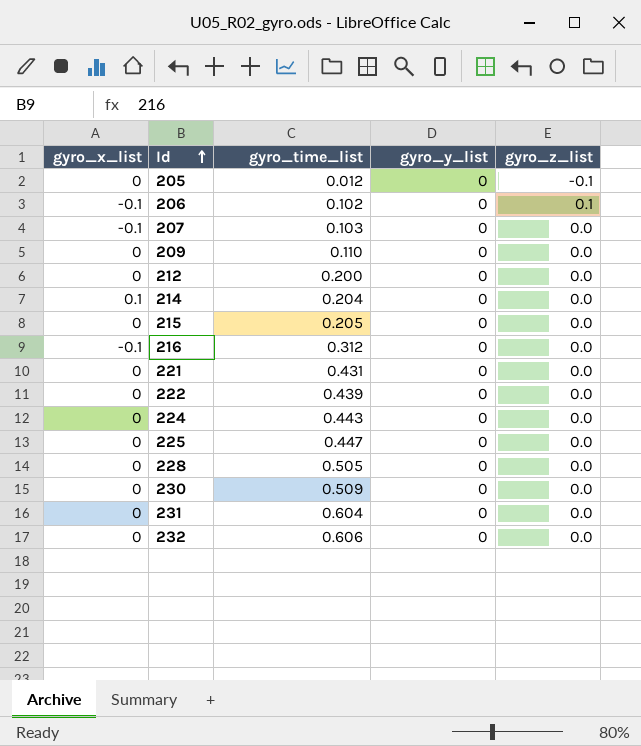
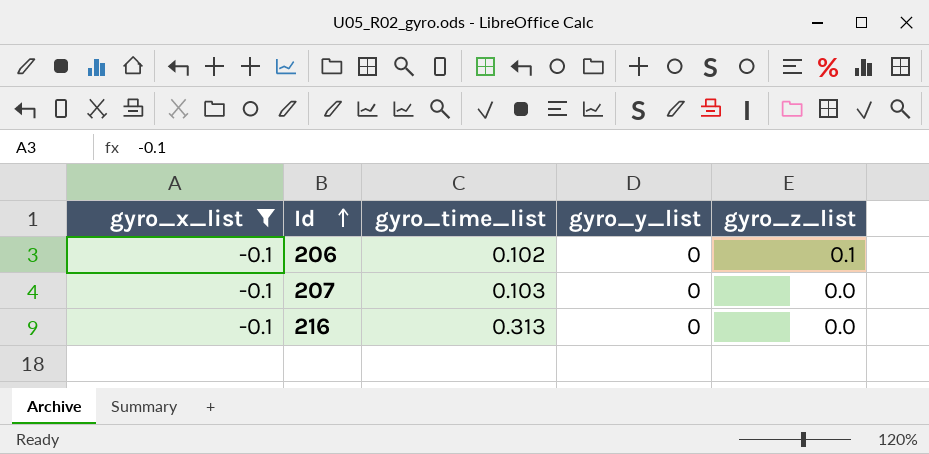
filter: none -> gyro_x_list = -0.1
216 | gyro_time_list: 0.312 -> 0.313

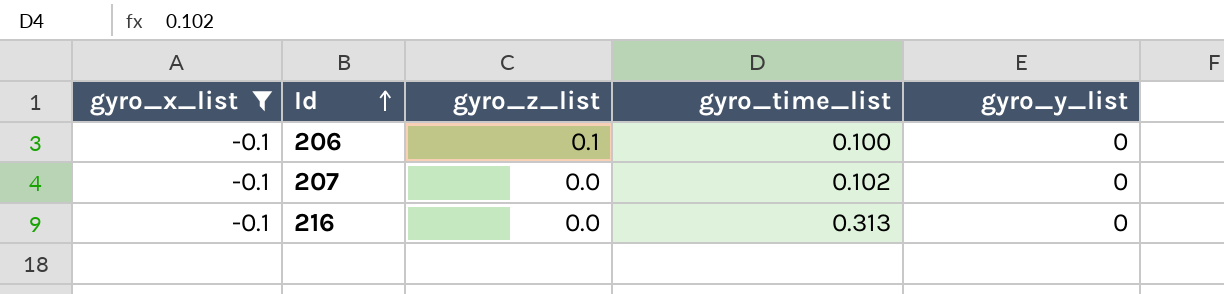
column gyro_z_list | position: 5 -> 3
206 | gyro_time_list: 0.102 -> 0.100
207 | gyro_time_list: 0.103 -> 0.102

